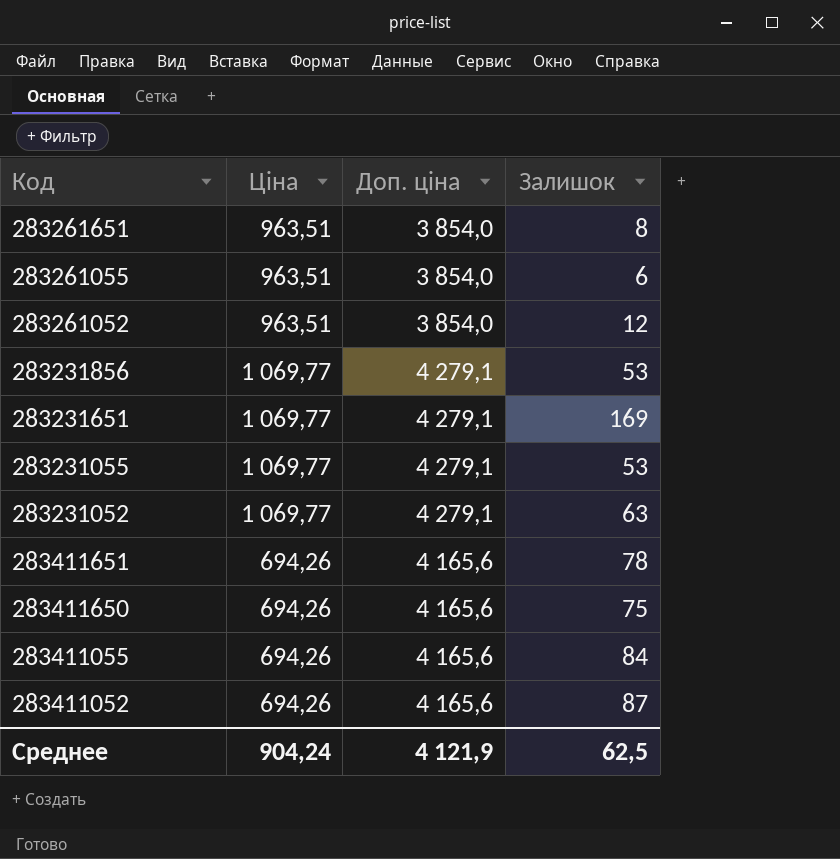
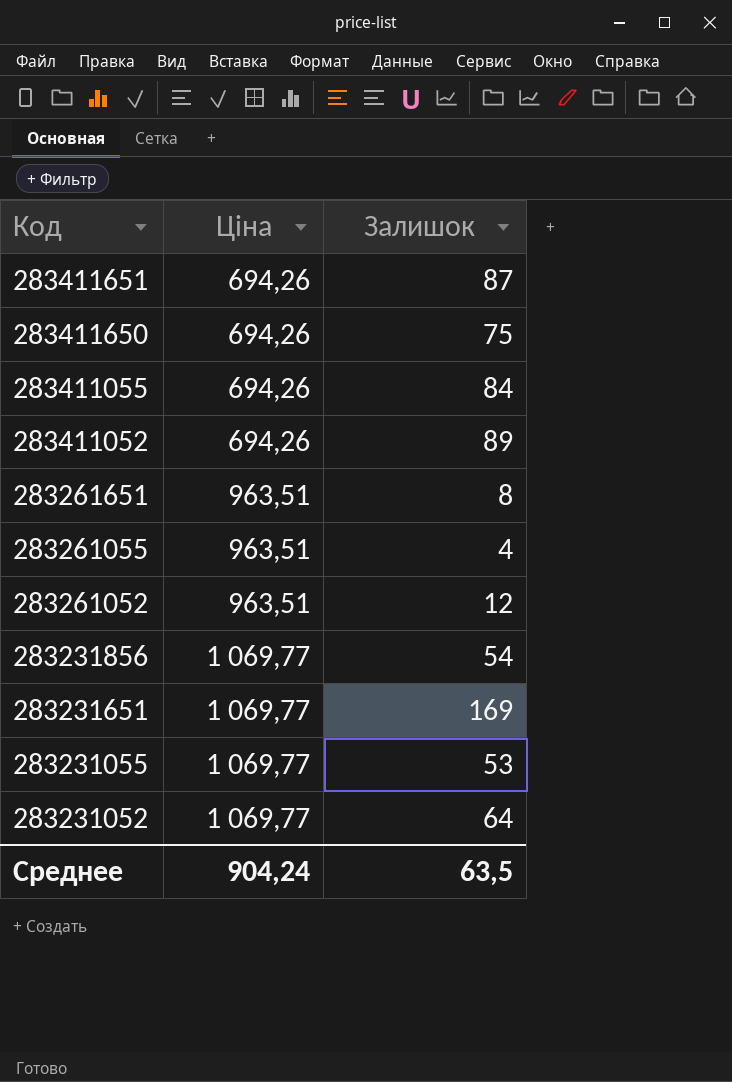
row order: none -> Код descending
column Доп. ціна | position: 3 -> none
283411651 | Залишок: 78 -> 87
283411052 | Залишок: 87 -> 89
283261055 | Залишок: 6 -> 4
283231856 | Залишок: 53 -> 54
283231052 | Залишок: 63 -> 64
Среднее | Залишок: 62,5 -> 63,5

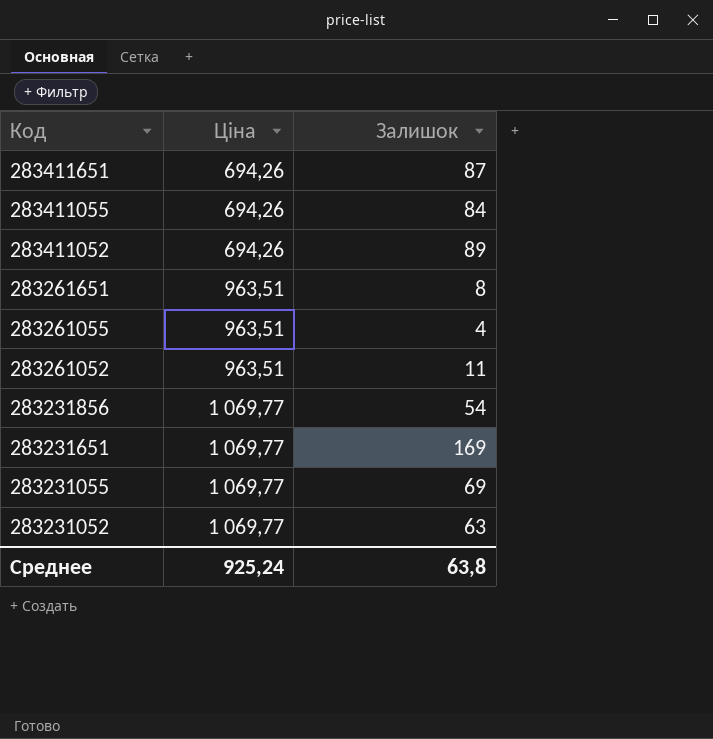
row 283411650: 694,26 | 75 -> none
283261052 | Залишок: 12 -> 11
283231055 | Залишок: 53 -> 69
283231052 | Залишок: 64 -> 63
Среднее | Ціна: 904,24 -> 925,24
Среднее | Залишок: 63,5 -> 63,8

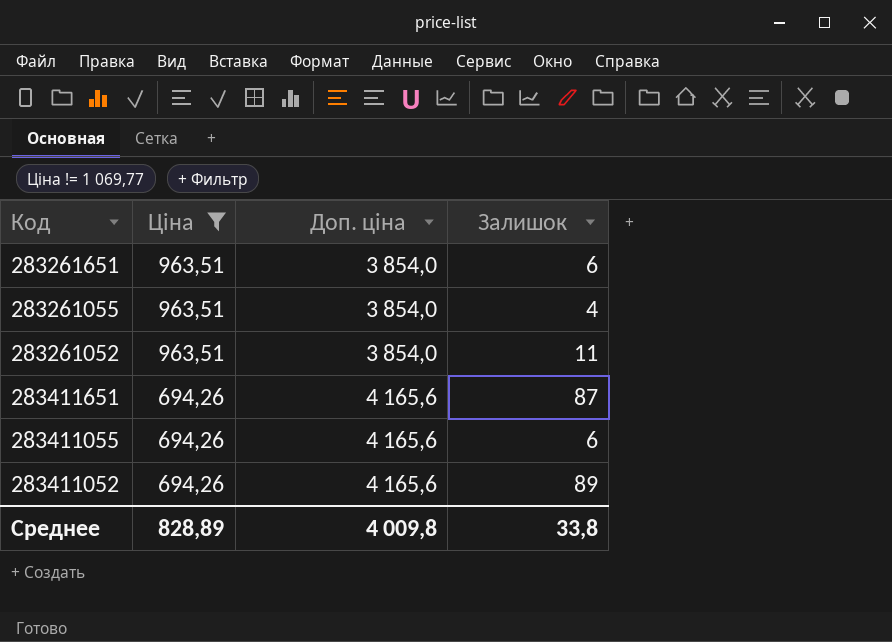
filter: none -> Ціна != 1 069,77
row order: Код descending -> Ціна descending
column Доп. ціна | position: none -> 3
283261651 | Залишок: 8 -> 6
283411055 | Залишок: 84 -> 6
Среднее | Ціна: 925,24 -> 828,89
Среднее | Залишок: 63,8 -> 33,8

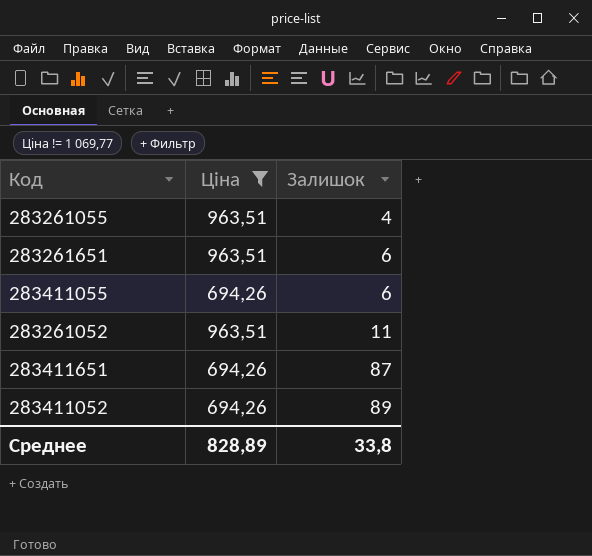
row order: Ціна descending -> Залишок ascending
column Доп. ціна | position: 3 -> none

